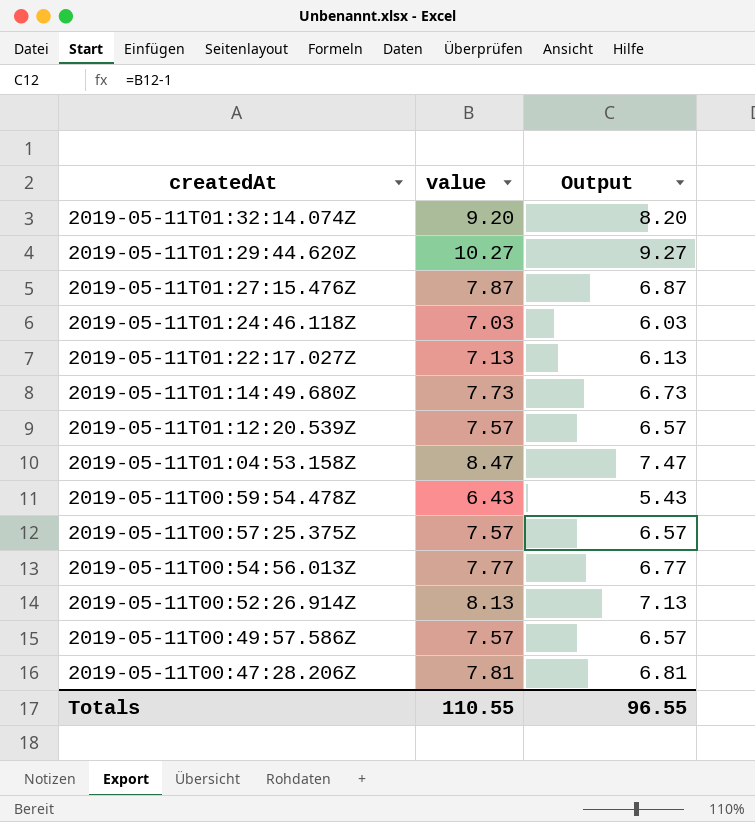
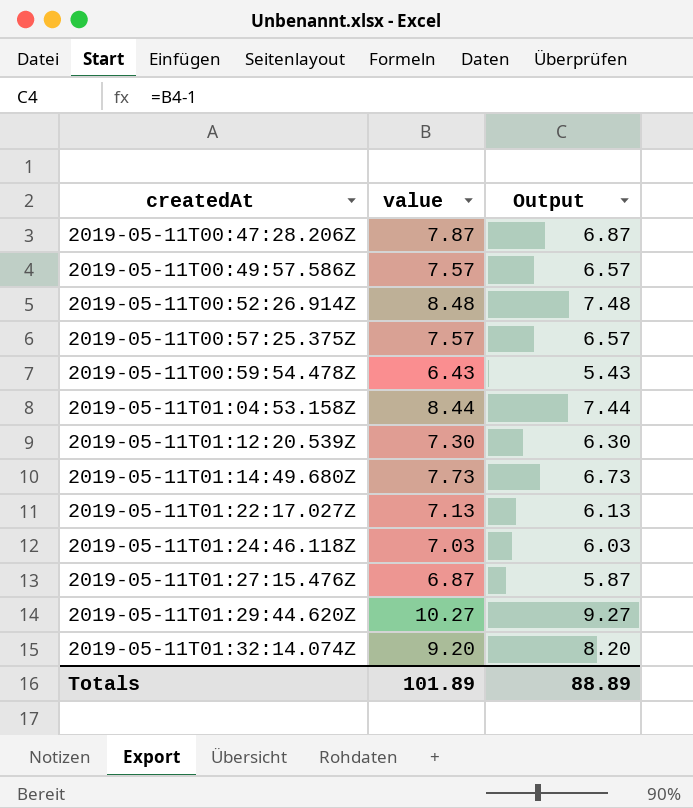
row order: createdAt descending -> createdAt ascending
row 2019-05-11T00:54:56.013Z: 7.77 | 6.77 -> none
2019-05-11T00:47:28.206Z | value: 7.81 -> 7.87
2019-05-11T00:47:28.206Z | Output: 6.81 -> 6.87
2019-05-11T00:52:26.914Z | value: 8.13 -> 8.48
2019-05-11T00:52:26.914Z | Output: 7.13 -> 7.48
2019-05-11T01:04:53.158Z | value: 8.47 -> 8.44
2019-05-11T01:04:53.158Z | Output: 7.47 -> 7.44
2019-05-11T01:12:20.539Z | value: 7.57 -> 7.30
2019-05-11T01:12:20.539Z | Output: 6.57 -> 6.30
2019-05-11T01:27:15.476Z | value: 7.87 -> 6.87
2019-05-11T01:27:15.476Z | Output: 6.87 -> 5.87
Totals | value: 110.55 -> 101.89
Totals | Output: 96.55 -> 88.89

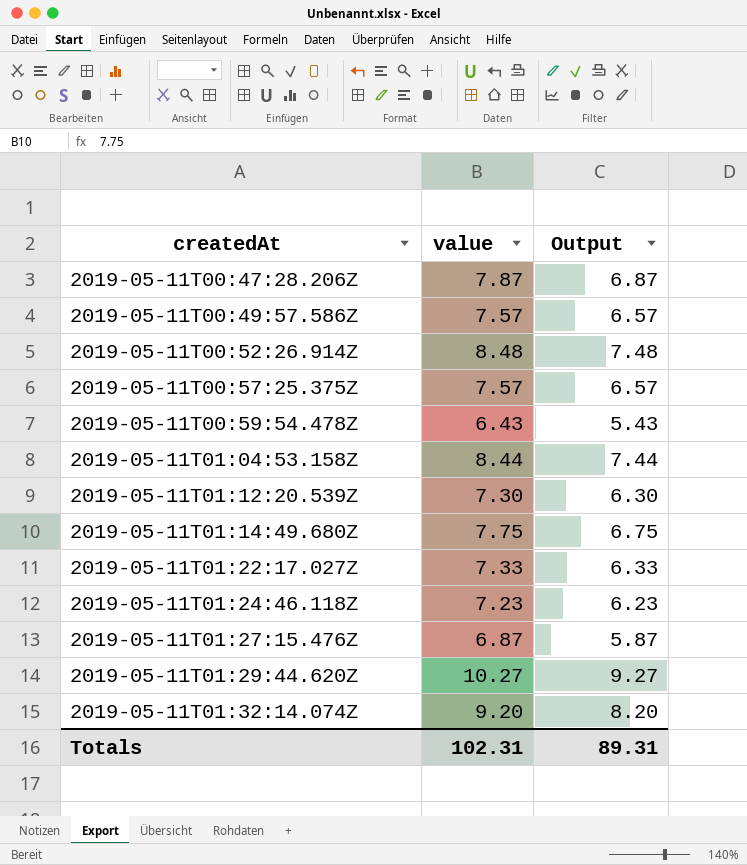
2019-05-11T01:14:49.680Z | value: 7.73 -> 7.75
2019-05-11T01:14:49.680Z | Output: 6.73 -> 6.75
2019-05-11T01:22:17.027Z | value: 7.13 -> 7.33
2019-05-11T01:22:17.027Z | Output: 6.13 -> 6.33
2019-05-11T01:24:46.118Z | value: 7.03 -> 7.23
2019-05-11T01:24:46.118Z | Output: 6.03 -> 6.23
Totals | value: 101.89 -> 102.31
Totals | Output: 88.89 -> 89.31

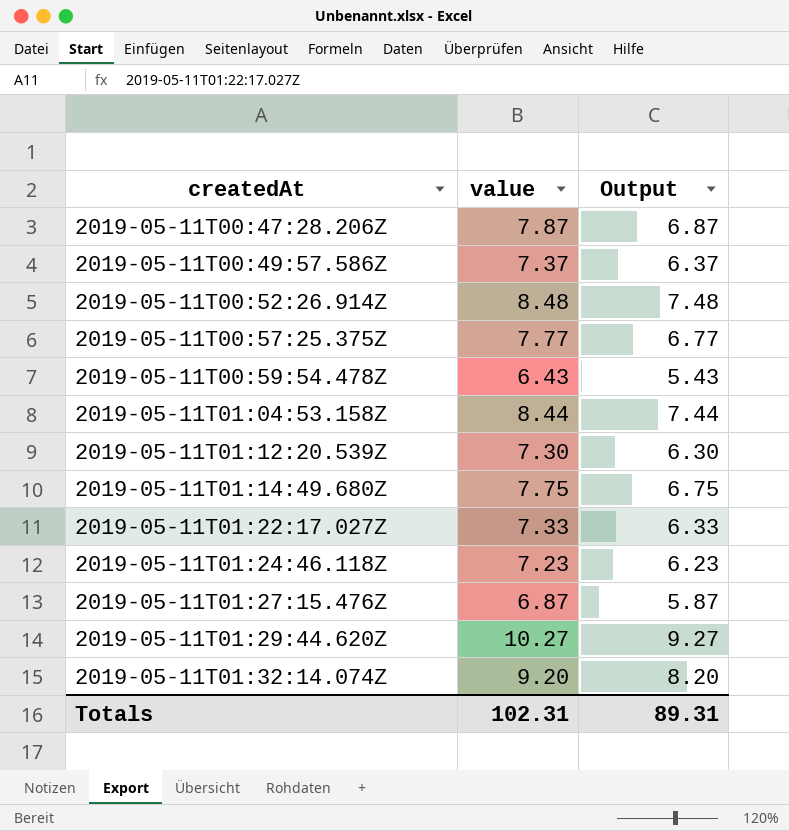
2019-05-11T00:49:57.586Z | value: 7.57 -> 7.37
2019-05-11T00:49:57.586Z | Output: 6.57 -> 6.37
2019-05-11T00:57:25.375Z | value: 7.57 -> 7.77
2019-05-11T00:57:25.375Z | Output: 6.57 -> 6.77

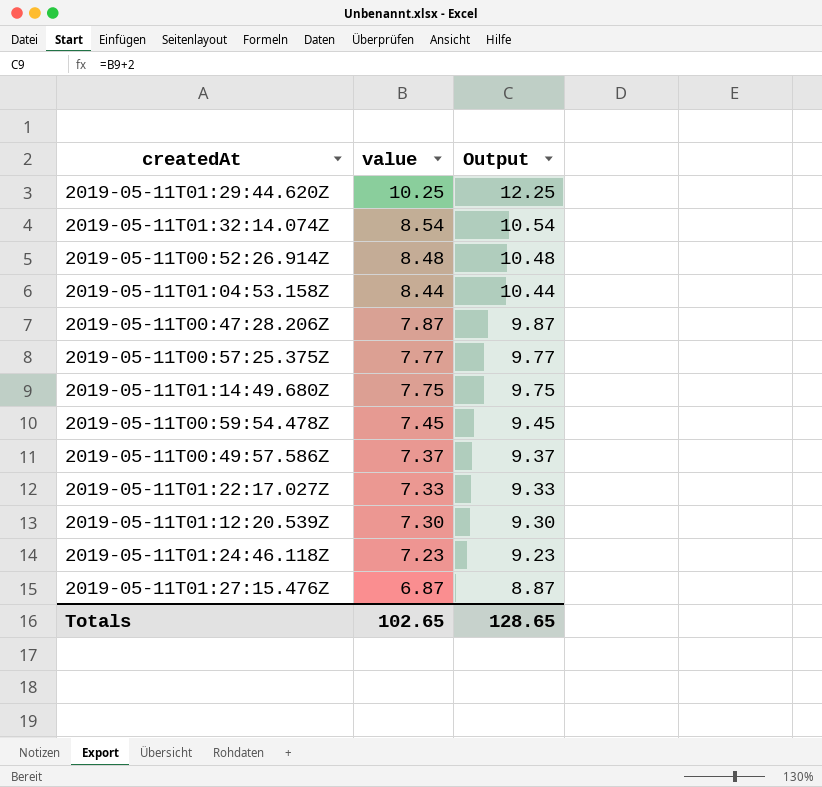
row order: createdAt ascending -> value descending
column Output | formula: [value] - 1 -> [value] + 2
2019-05-11T01:29:44.620Z | value: 10.27 -> 10.25
2019-05-11T01:32:14.074Z | value: 9.20 -> 8.54
2019-05-11T00:59:54.478Z | value: 6.43 -> 7.45
Totals | value: 102.31 -> 102.65
Totals | Output: 89.31 -> 128.65

